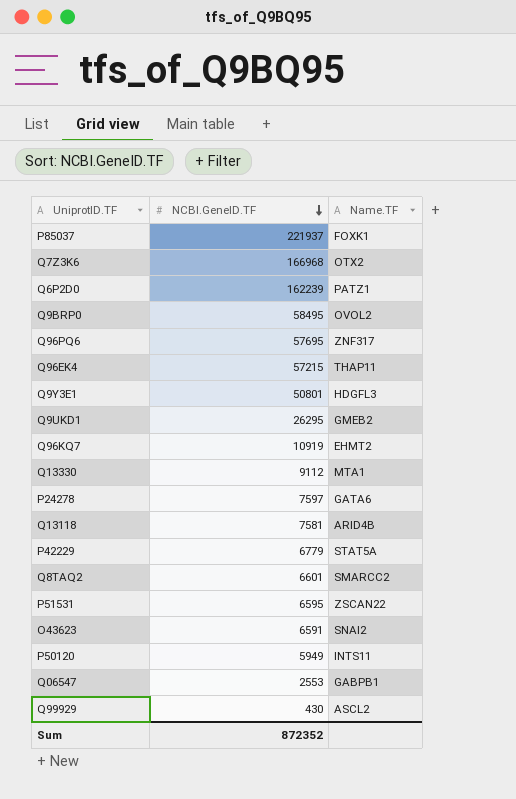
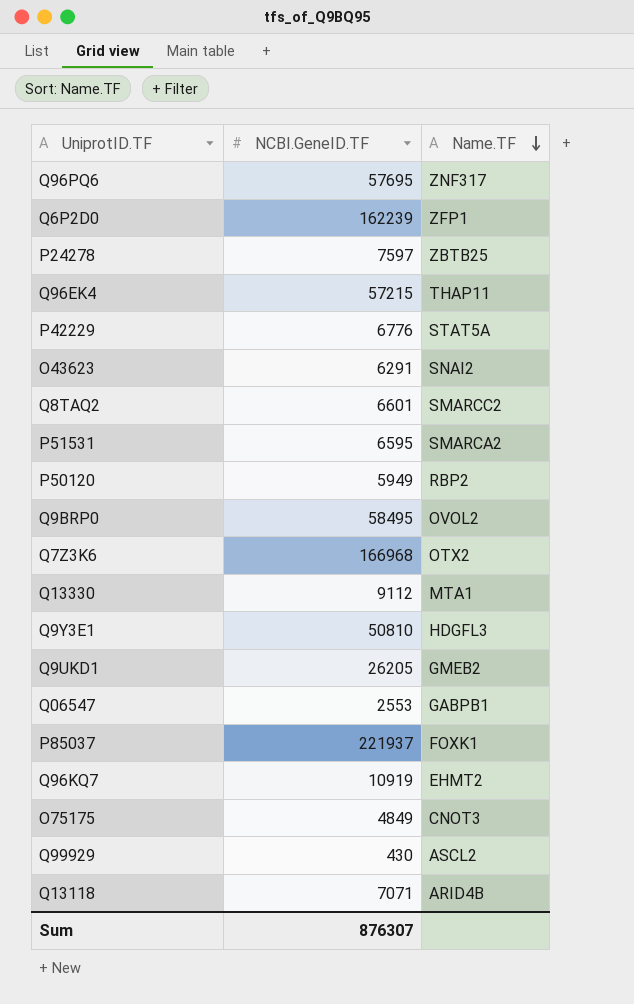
row order: NCBI.GeneID.TF descending -> Name.TF descending
Q6P2D0 | Name.TF: PATZ1 -> ZFP1
P24278 | Name.TF: GATA6 -> ZBTB25
P42229 | NCBI.GeneID.TF: 6779 -> 6776
O43623 | NCBI.GeneID.TF: 6591 -> 6291
P51531 | Name.TF: ZSCAN22 -> SMARCA2
P50120 | Name.TF: INTS11 -> RBP2
Q9Y3E1 | NCBI.GeneID.TF: 50801 -> 50810
Q9UKD1 | NCBI.GeneID.TF: 26295 -> 26205
row O75175: none -> 4849 | CNOT3
Q13118 | NCBI.GeneID.TF: 7581 -> 7071
Sum | NCBI.GeneID.TF: 872352 -> 876307

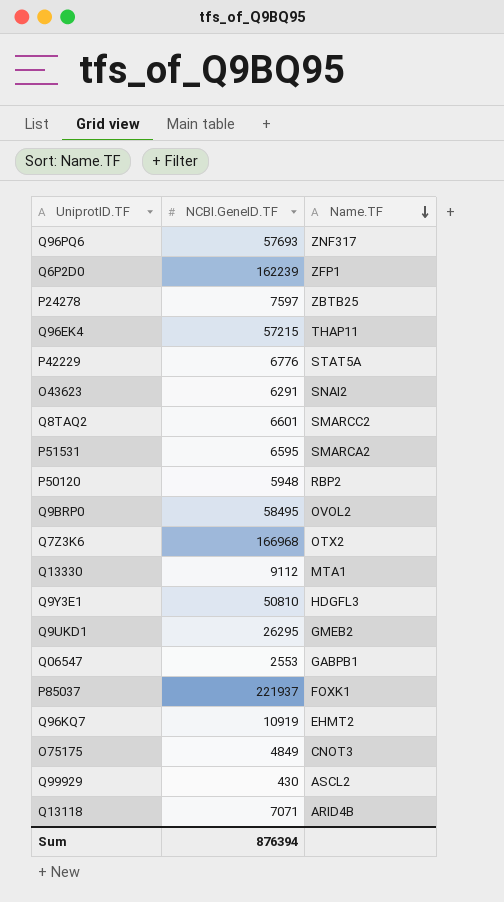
Q96PQ6 | NCBI.GeneID.TF: 57695 -> 57693
P50120 | NCBI.GeneID.TF: 5949 -> 5948
Q9UKD1 | NCBI.GeneID.TF: 26205 -> 26295
Sum | NCBI.GeneID.TF: 876307 -> 876394

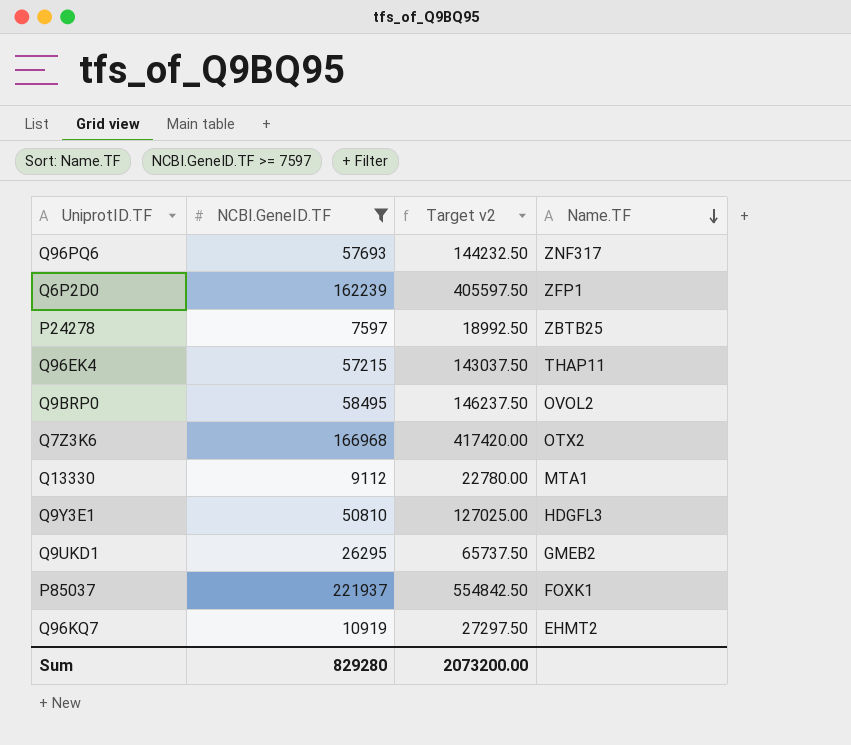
filter: none -> NCBI.GeneID.TF >= 7597
column Target v2 | formula: none -> [NCBI.GeneID.TF] * 2.5
Sum | NCBI.GeneID.TF: 876394 -> 829280

